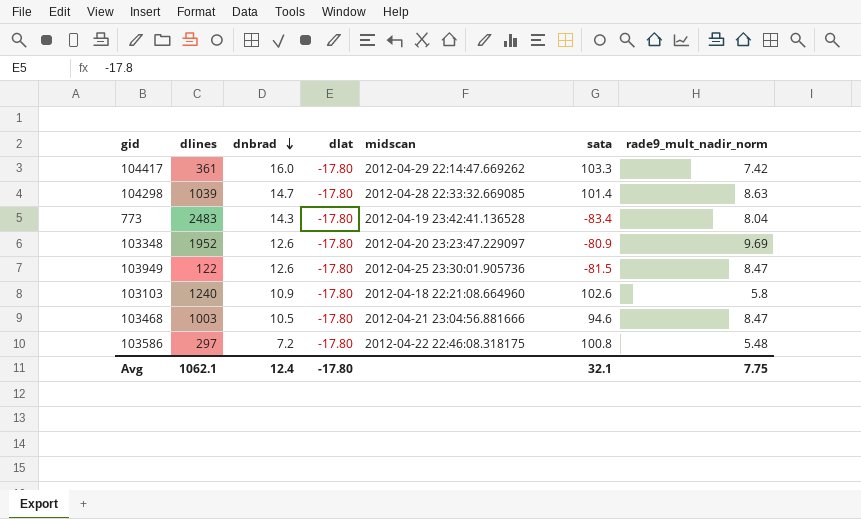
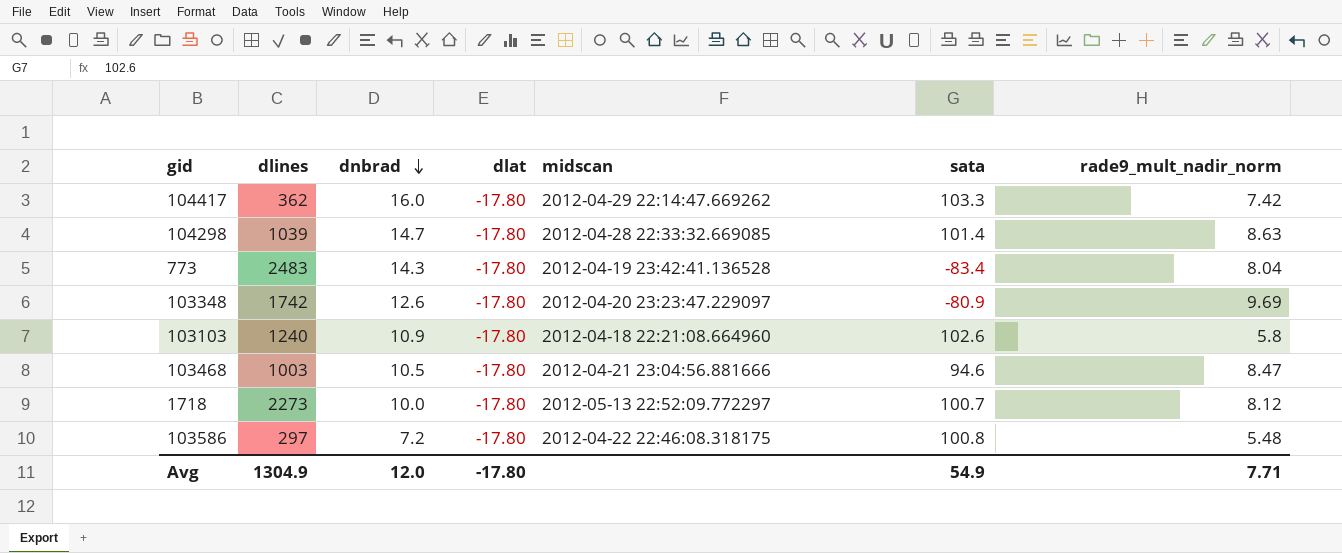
row 103949: 122 | 12.6 | -17.80 | 2012-04-25 23:30:01.905736 | -81.5 | 8.47 -> none
104417 | dlines: 361 -> 362
103348 | dlines: 1952 -> 1742
row 1718: none -> 2273 | 10.0 | -17.80 | 2012-05-13 22:52:09.772297 | 100.7 | 8.12
Avg | dlines: 1062.1 -> 1304.9
Avg | dnbrad: 12.4 -> 12.0
Avg | sata: 32.1 -> 54.9
Avg | rade9_mult_nadir_norm: 7.75 -> 7.71

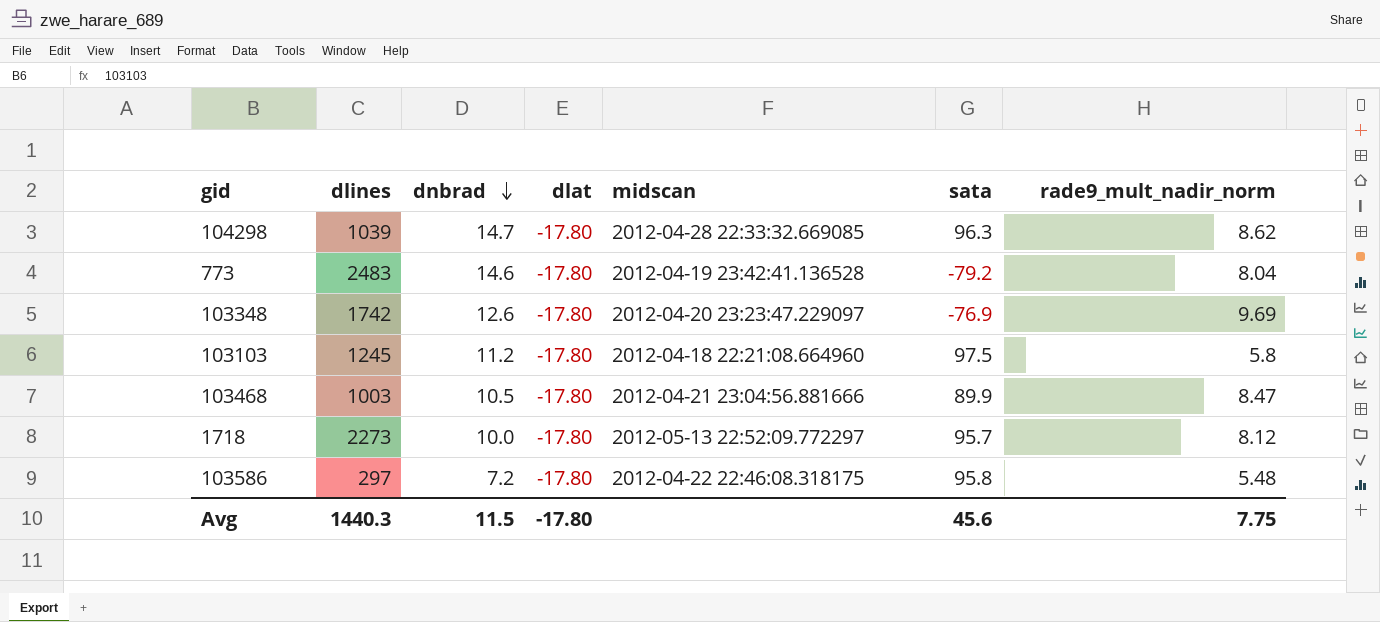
row 104417: 362 | 16.0 | -17.80 | 2012-04-29 22:14:47.669262 | 103.3 | 7.42 -> none
104298 | sata: 101.4 -> 96.3
104298 | rade9_mult_nadir_norm: 8.63 -> 8.62
773 | dnbrad: 14.3 -> 14.6
773 | sata: -83.4 -> -79.2
103348 | sata: -80.9 -> -76.9
103103 | dlines: 1240 -> 1245
103103 | dnbrad: 10.9 -> 11.2
103103 | sata: 102.6 -> 97.5
103468 | sata: 94.6 -> 89.9
1718 | sata: 100.7 -> 95.7
103586 | sata: 100.8 -> 95.8
Avg | dlines: 1304.9 -> 1440.3
Avg | dnbrad: 12.0 -> 11.5
Avg | sata: 54.9 -> 45.6
Avg | rade9_mult_nadir_norm: 7.71 -> 7.75

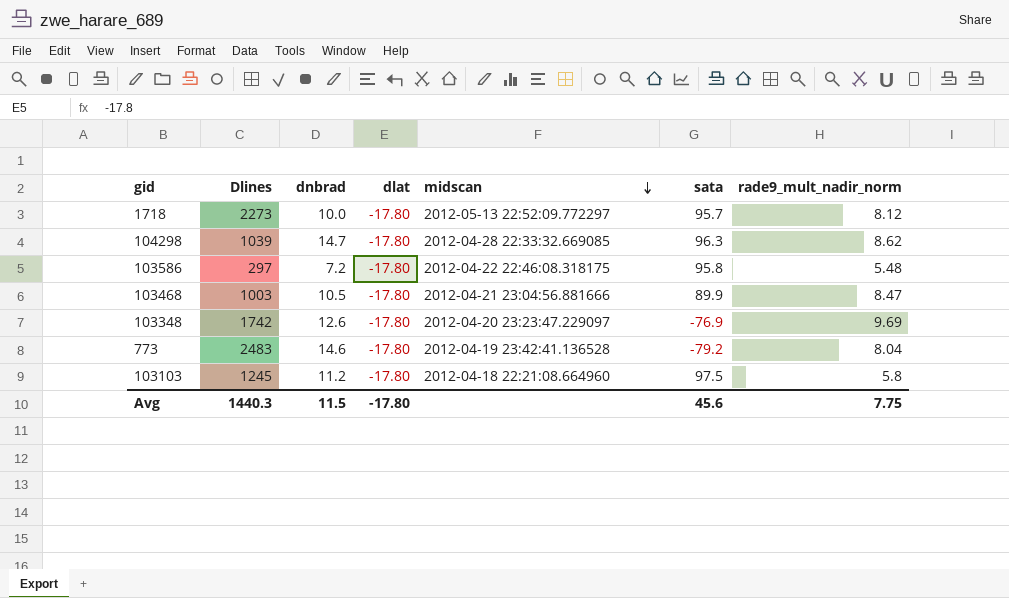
row order: dnbrad descending -> midscan descending
column name: dlines -> Dlines

